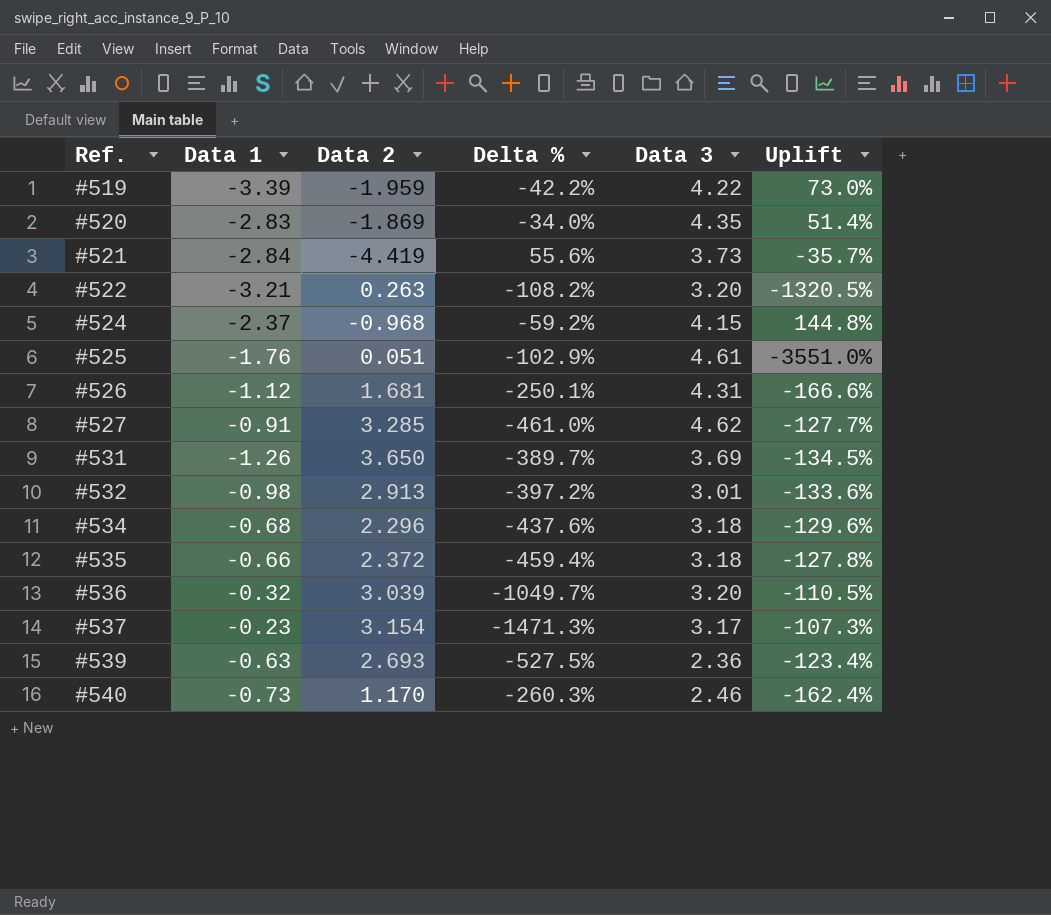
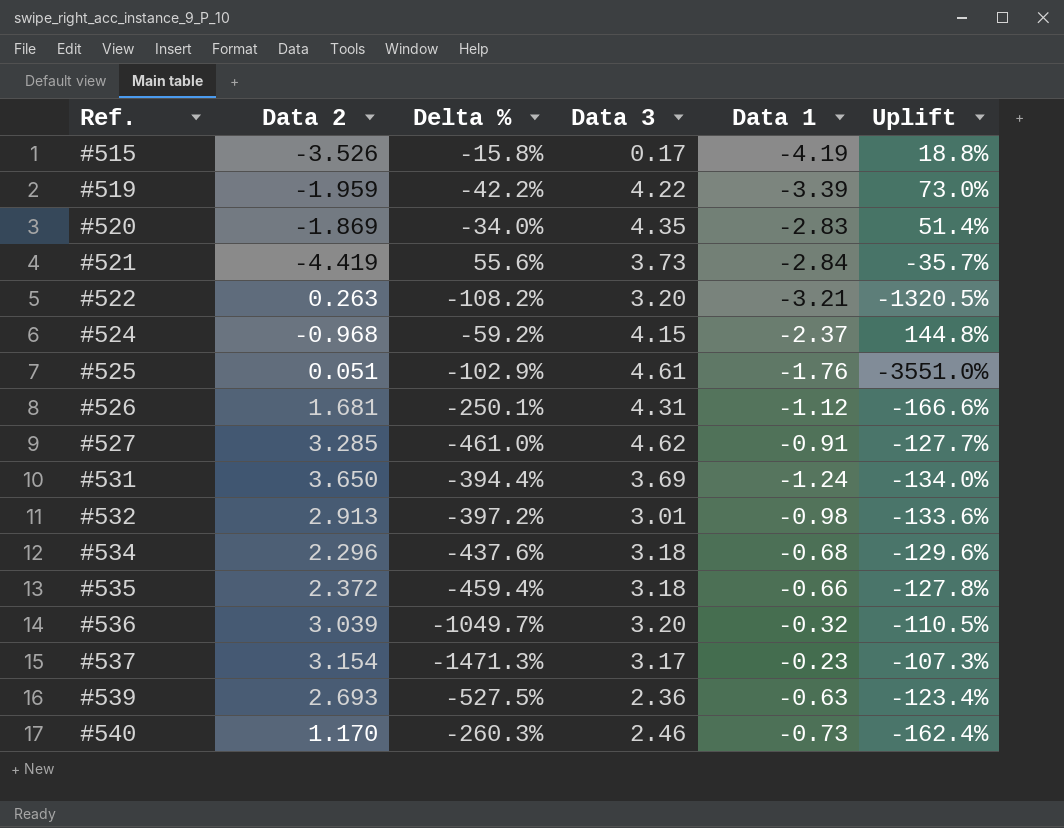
column Data 1 | position: 2 -> 5
row #515: none -> -3.526 | -15.8% | 0.17 | -4.19 | 18.8%
#531 | Delta %: -389.7% -> -394.4%
#531 | Data 1: -1.26 -> -1.24
#531 | Uplift: -134.5% -> -134.0%

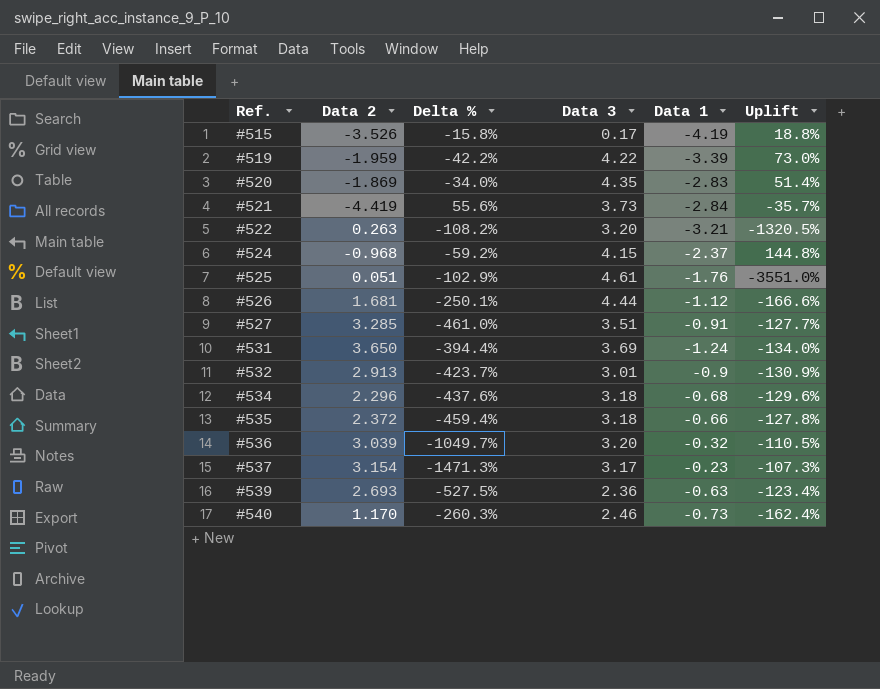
#526 | Data 3: 4.31 -> 4.44
#527 | Data 3: 4.62 -> 3.51
#532 | Delta %: -397.2% -> -423.7%
#532 | Data 1: -0.98 -> -0.9
#532 | Uplift: -133.6% -> -130.9%

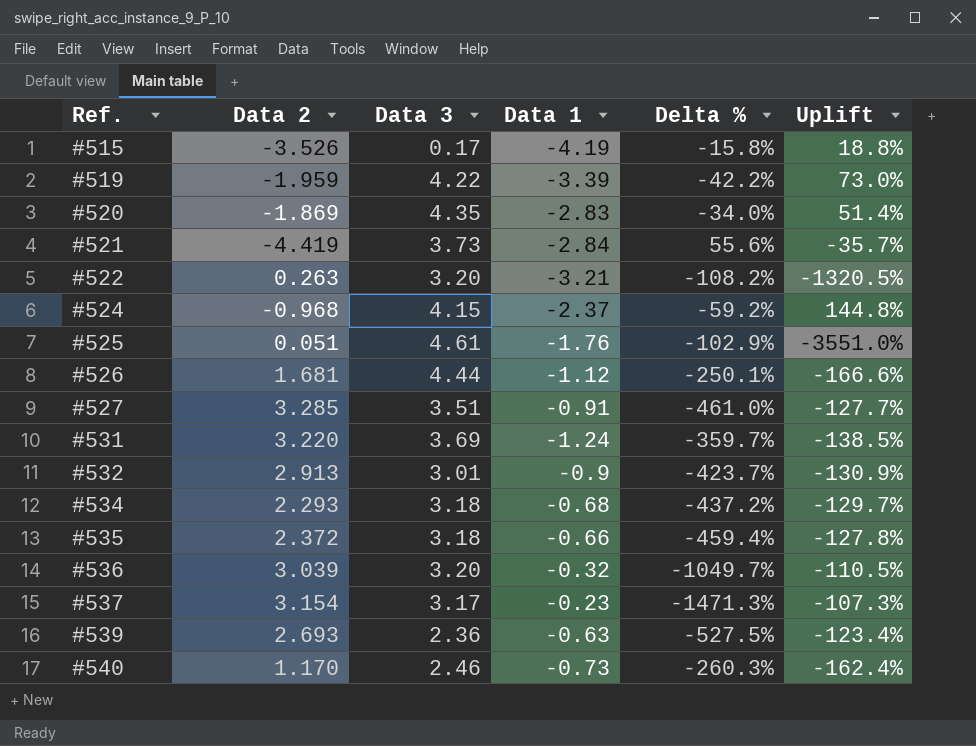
column Delta % | position: 3 -> 5
#531 | Data 2: 3.650 -> 3.220
#531 | Delta %: -394.4% -> -359.7%
#531 | Uplift: -134.0% -> -138.5%
#534 | Data 2: 2.296 -> 2.293
#534 | Delta %: -437.6% -> -437.2%
#534 | Uplift: -129.6% -> -129.7%

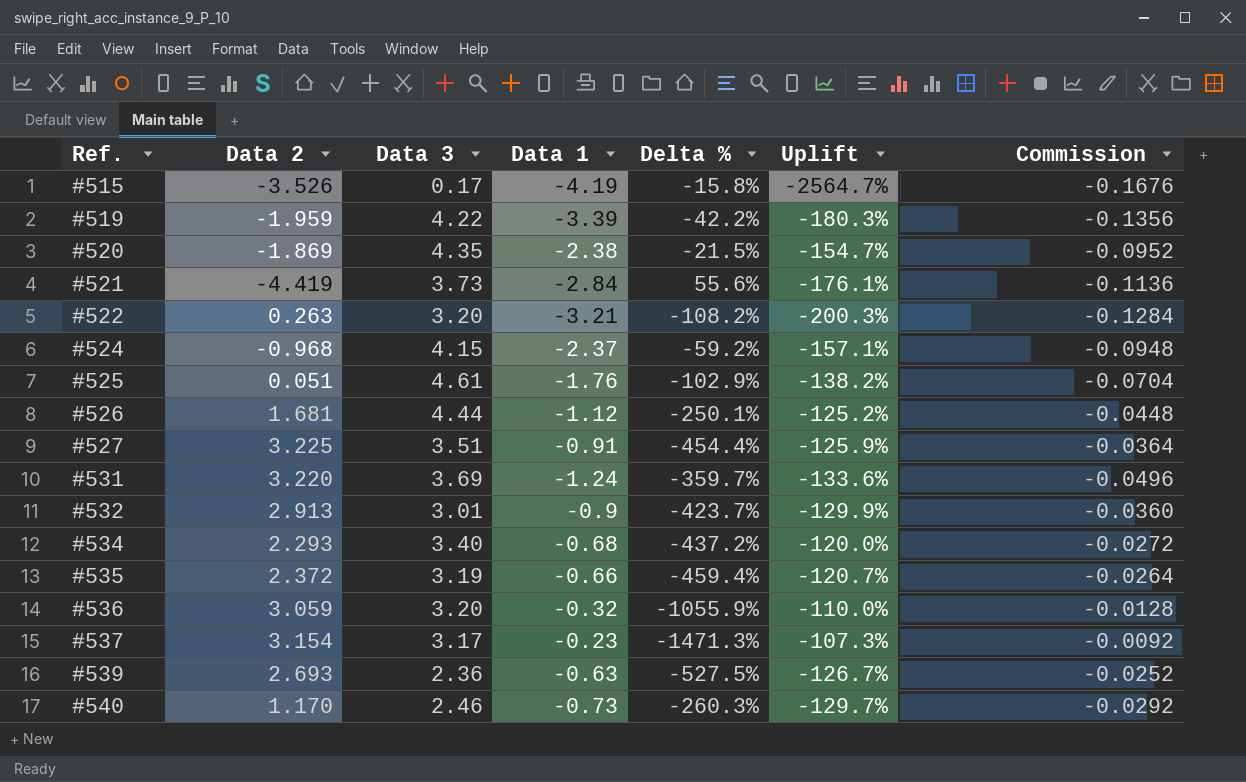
column Uplift | formula: ([Data 1] - [Data 2]) / [Data 2] -> ([Data 1] - [Data 3]) / [Data 3]
column Commission | formula: none -> [Data 1] * 0.04
#520 | Data 1: -2.83 -> -2.38
#520 | Delta %: -34.0% -> -21.5%
#527 | Data 2: 3.285 -> 3.225
#527 | Delta %: -461.0% -> -454.4%
#534 | Data 3: 3.18 -> 3.40
#535 | Data 3: 3.18 -> 3.19
#536 | Data 2: 3.039 -> 3.059
#536 | Delta %: -1049.7% -> -1055.9%

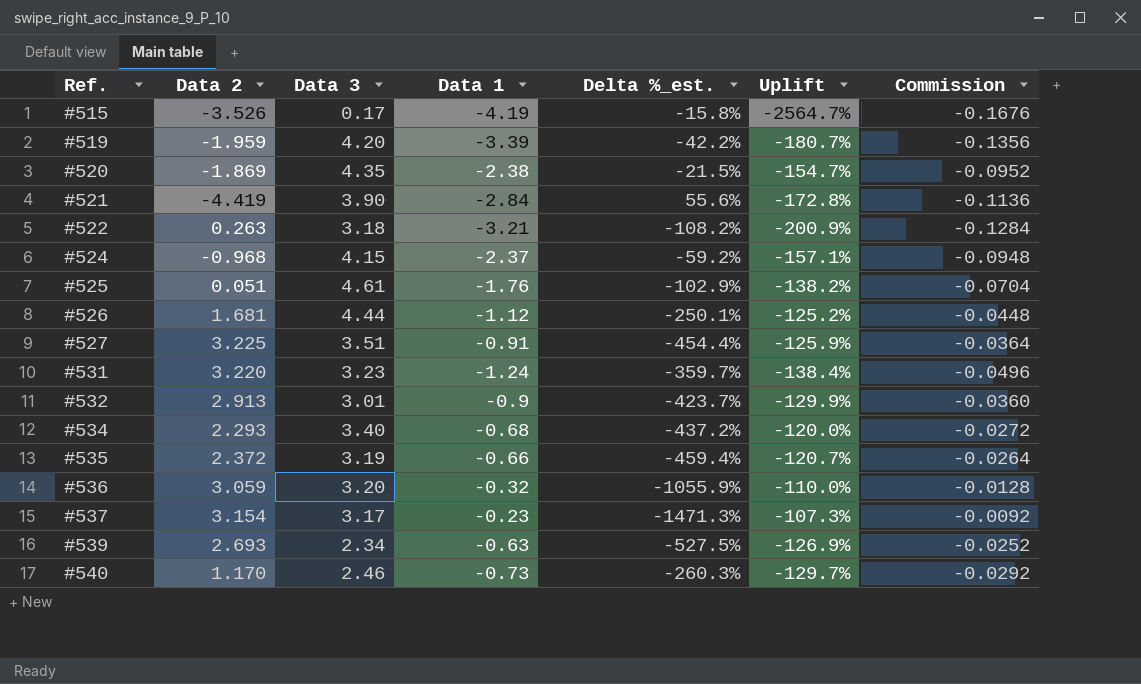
column name: Delta % -> Delta %_est.
#519 | Data 3: 4.22 -> 4.20
#519 | Uplift: -180.3% -> -180.7%
#521 | Data 3: 3.73 -> 3.90
#521 | Uplift: -176.1% -> -172.8%
#522 | Data 3: 3.20 -> 3.18
#522 | Uplift: -200.3% -> -200.9%
#531 | Data 3: 3.69 -> 3.23
#531 | Uplift: -133.6% -> -138.4%
#539 | Data 3: 2.36 -> 2.34
#539 | Uplift: -126.7% -> -126.9%

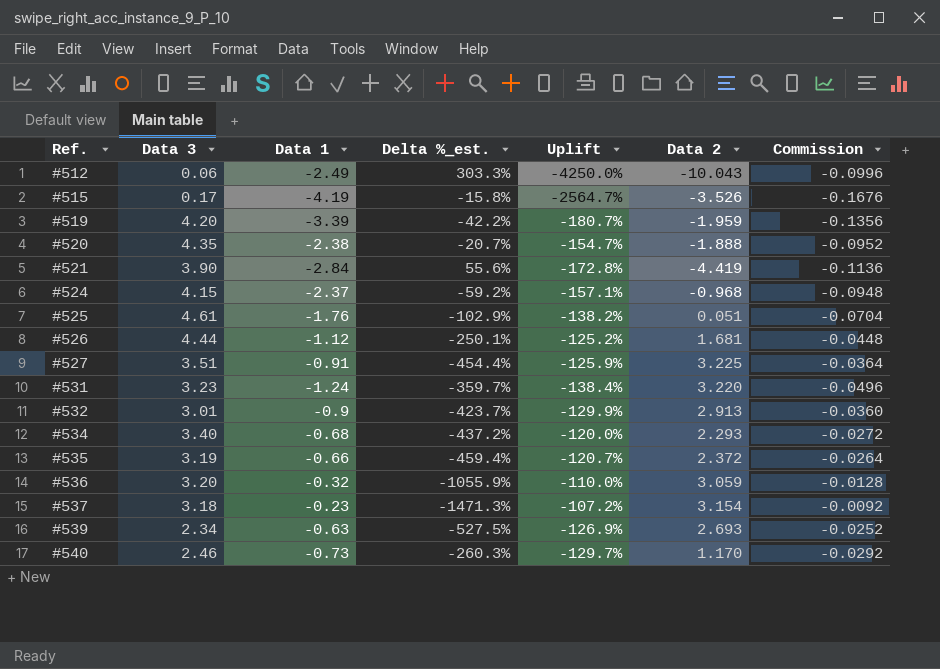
column Data 2 | position: 2 -> 6
row #522: 0.263 | 3.18 | -3.21 | -108.2% | -200.9% | -0.1284 -> none
row #512: none -> 0.06 | -2.49 | 303.3% | -4250.0% | -10.043 | -0.0996
#520 | Delta %_est.: -21.5% -> -20.7%
#520 | Data 2: -1.869 -> -1.888
#537 | Data 3: 3.17 -> 3.18
#537 | Uplift: -107.3% -> -107.2%

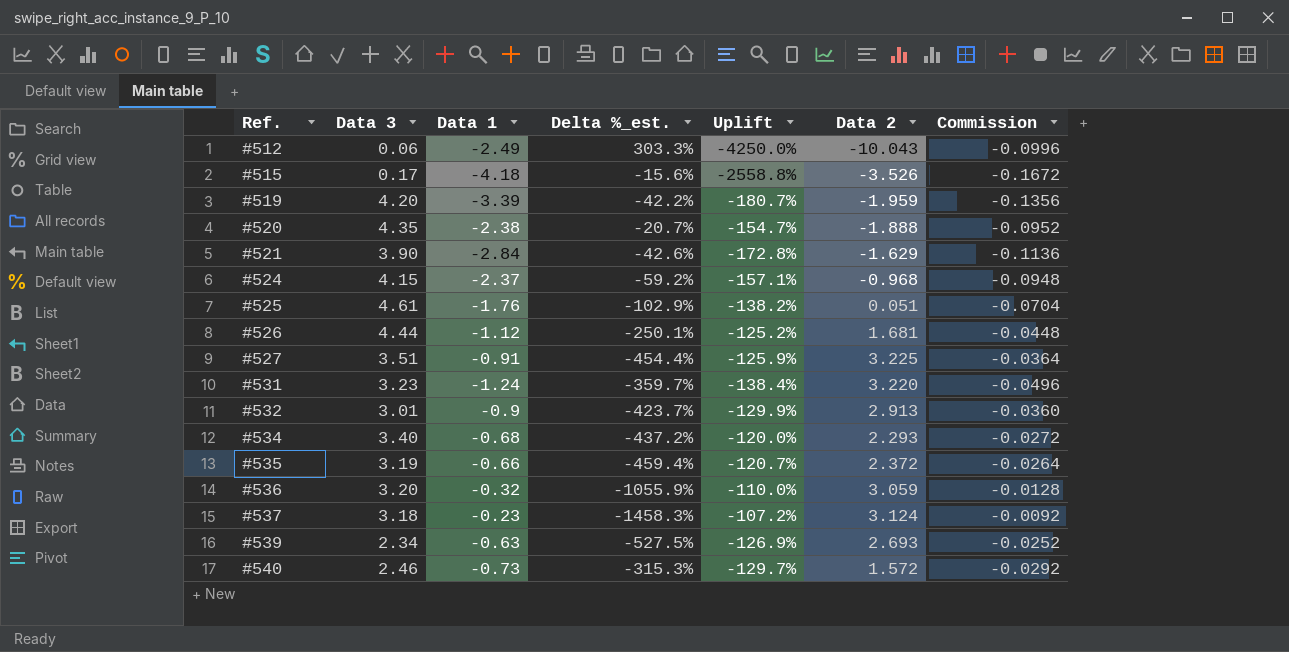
#515 | Data 1: -4.19 -> -4.18
#515 | Delta %_est.: -15.8% -> -15.6%
#515 | Uplift: -2564.7% -> -2558.8%
#515 | Commission: -0.1676 -> -0.1672
#521 | Delta %_est.: 55.6% -> -42.6%
#521 | Data 2: -4.419 -> -1.629
#537 | Delta %_est.: -1471.3% -> -1458.3%
#537 | Data 2: 3.154 -> 3.124
#540 | Delta %_est.: -260.3% -> -315.3%
#540 | Data 2: 1.170 -> 1.572

